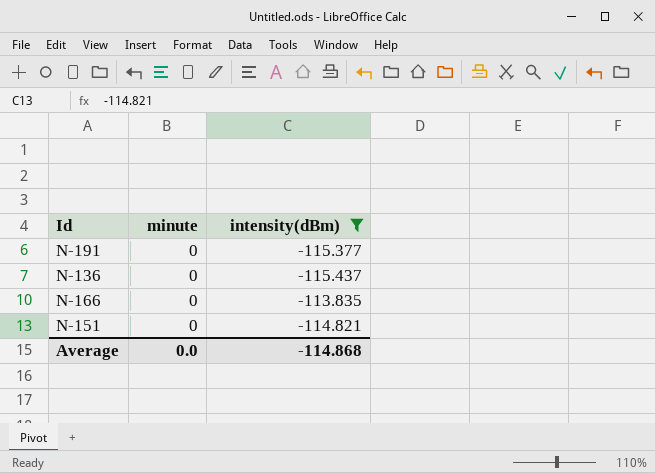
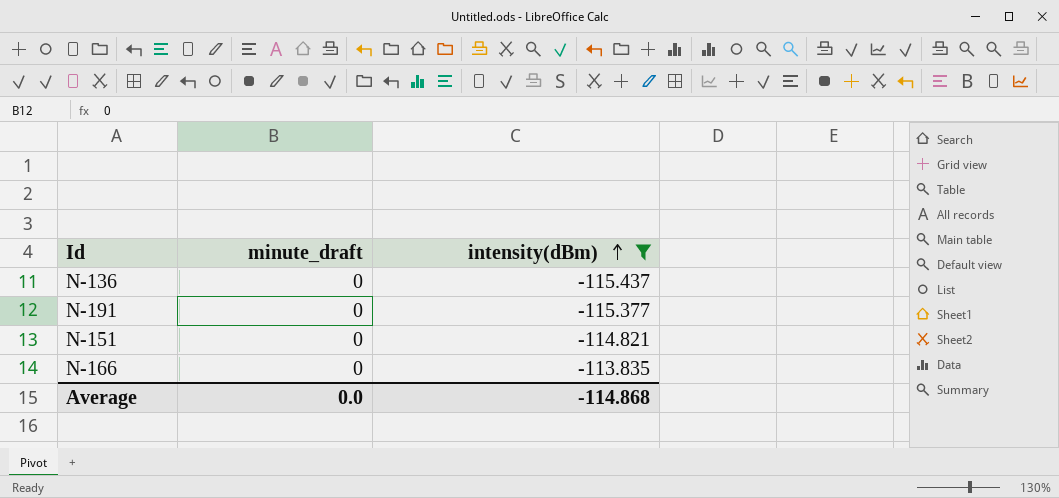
row order: none -> intensity(dBm) ascending
column name: minute -> minute_draft

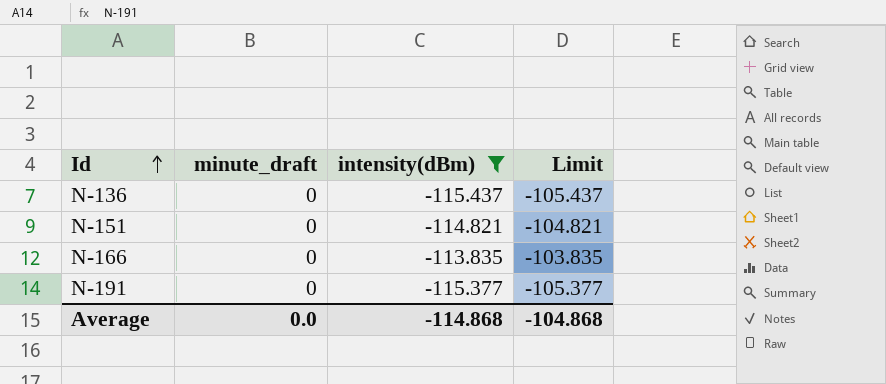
row order: intensity(dBm) ascending -> Id ascending
column Limit | formula: none -> [intensity(dBm)] + 10

